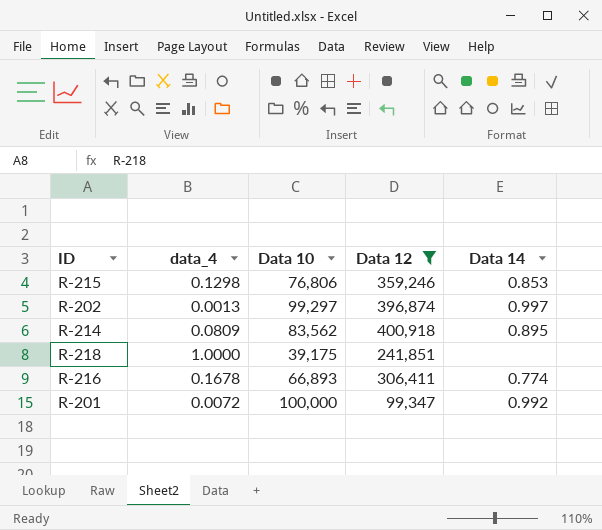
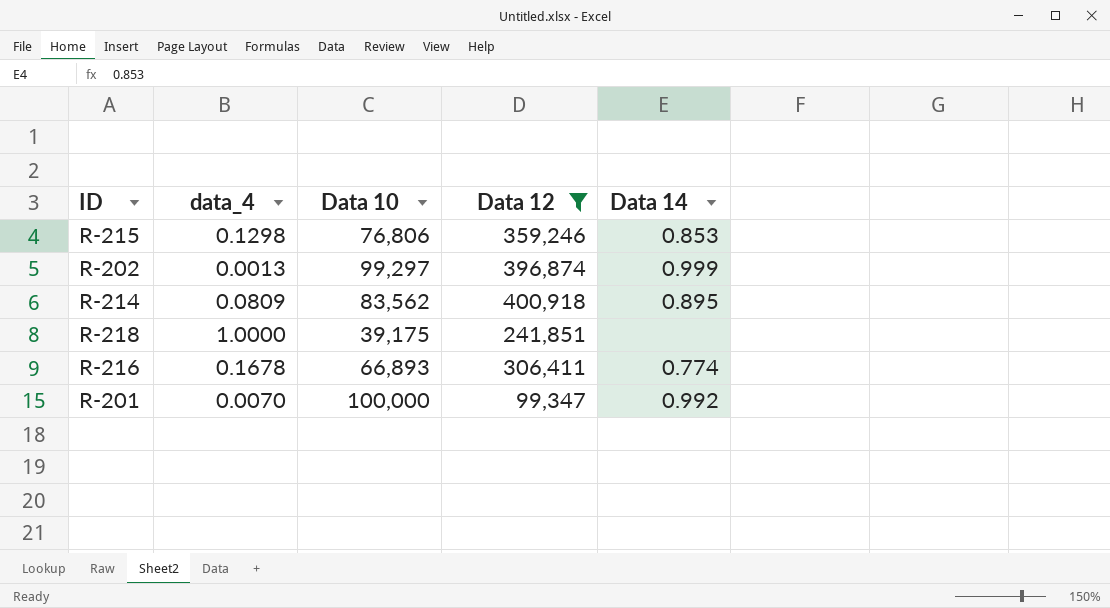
R-202 | Data 14: 0.997 -> 0.999
R-201 | data_4: 0.0072 -> 0.0070

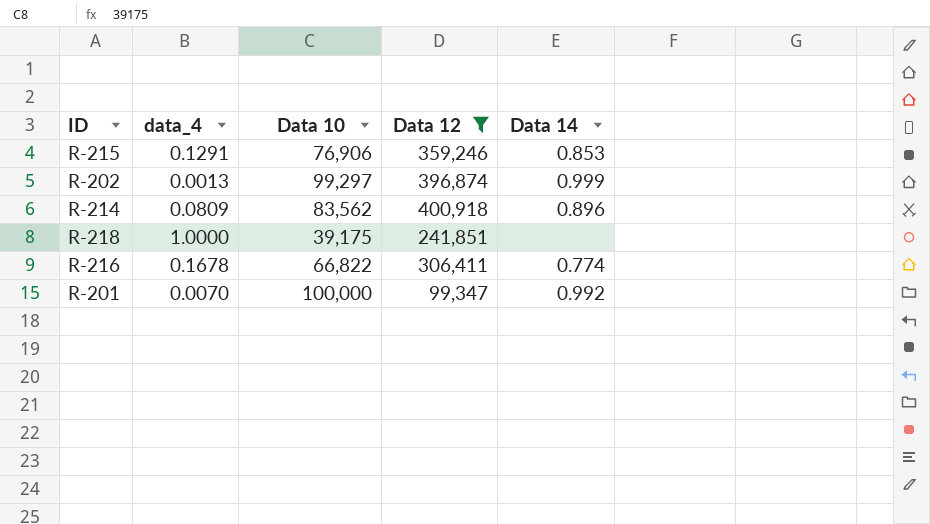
R-215 | data_4: 0.1298 -> 0.1291
R-215 | Data 10: 76,806 -> 76,906
R-214 | Data 14: 0.895 -> 0.896
R-216 | Data 10: 66,893 -> 66,822

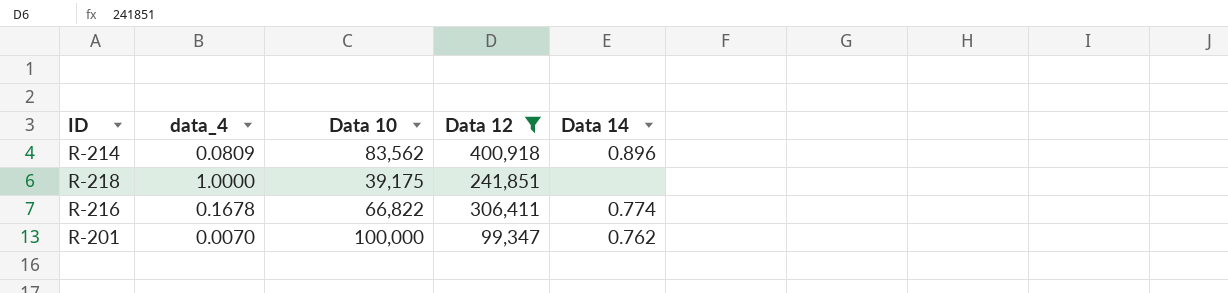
row R-215: 0.1291 | 76,906 | 359,246 | 0.853 -> none
row R-202: 0.0013 | 99,297 | 396,874 | 0.999 -> none
R-201 | Data 14: 0.992 -> 0.762

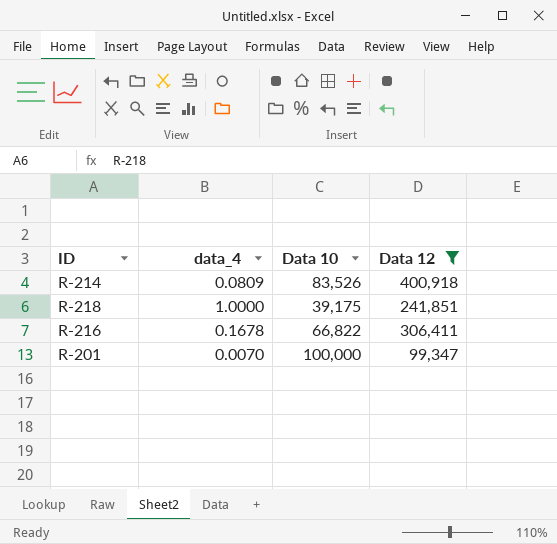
column Data 14 | position: 5 -> none
R-214 | Data 10: 83,562 -> 83,526

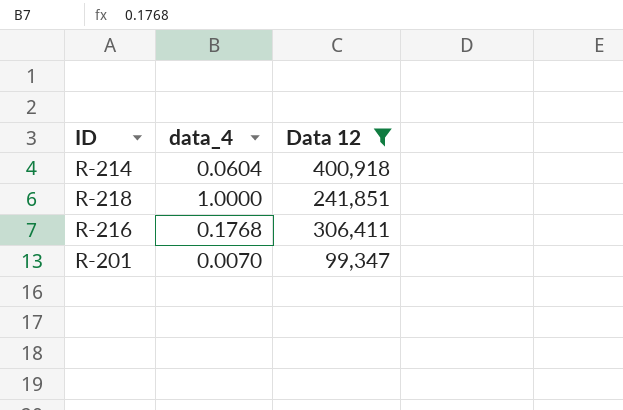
column Data 10 | position: 3 -> none
R-214 | data_4: 0.0809 -> 0.0604
R-216 | data_4: 0.1678 -> 0.1768

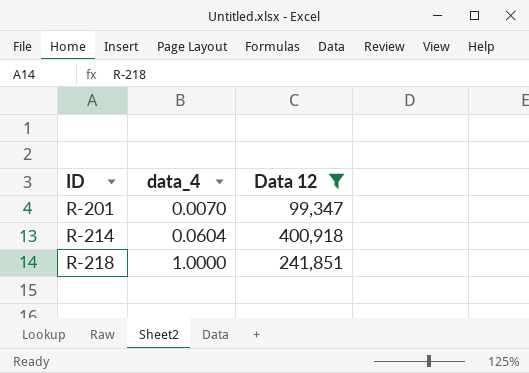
row order: none -> ID ascending
row R-216: 0.1768 | 306,411 -> none

